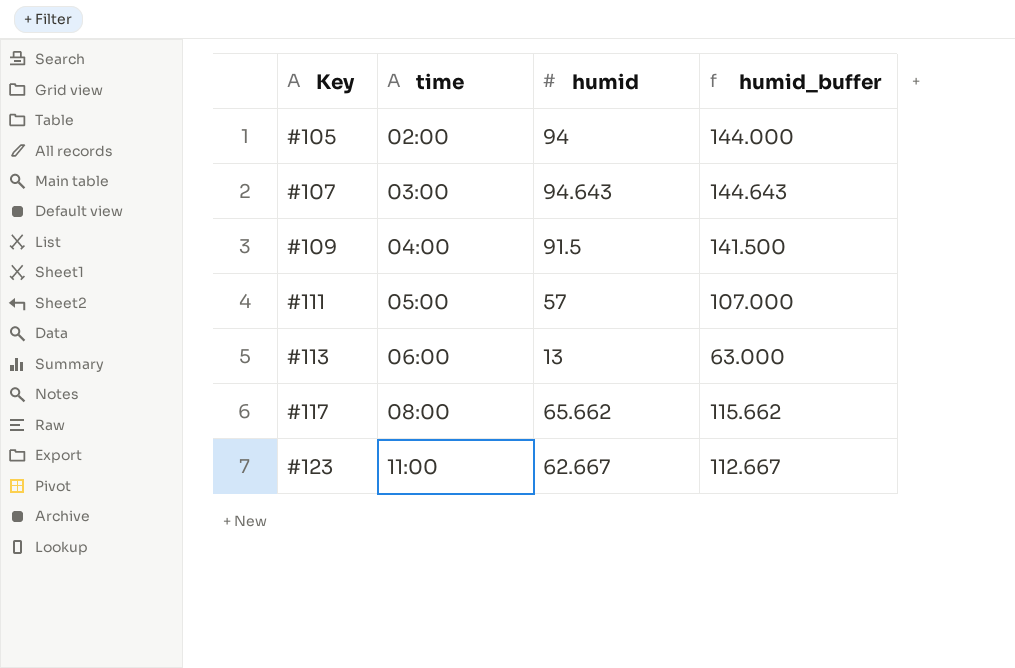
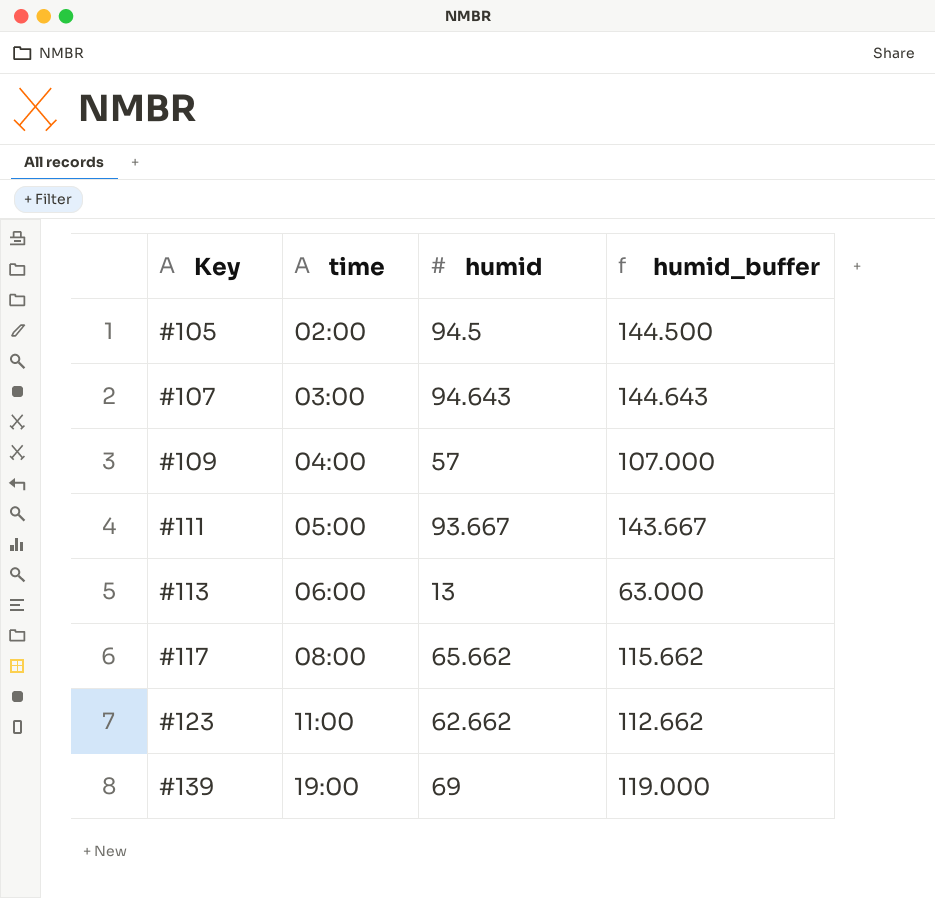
#105 | humid: 94 -> 94.5
#105 | humid_buffer: 144.000 -> 144.500
#109 | humid: 91.5 -> 57
#109 | humid_buffer: 141.500 -> 107.000
#111 | humid: 57 -> 93.667
#111 | humid_buffer: 107.000 -> 143.667
#123 | humid: 62.667 -> 62.662
#123 | humid_buffer: 112.667 -> 112.662
row #139: none -> 19:00 | 69 | 119.000

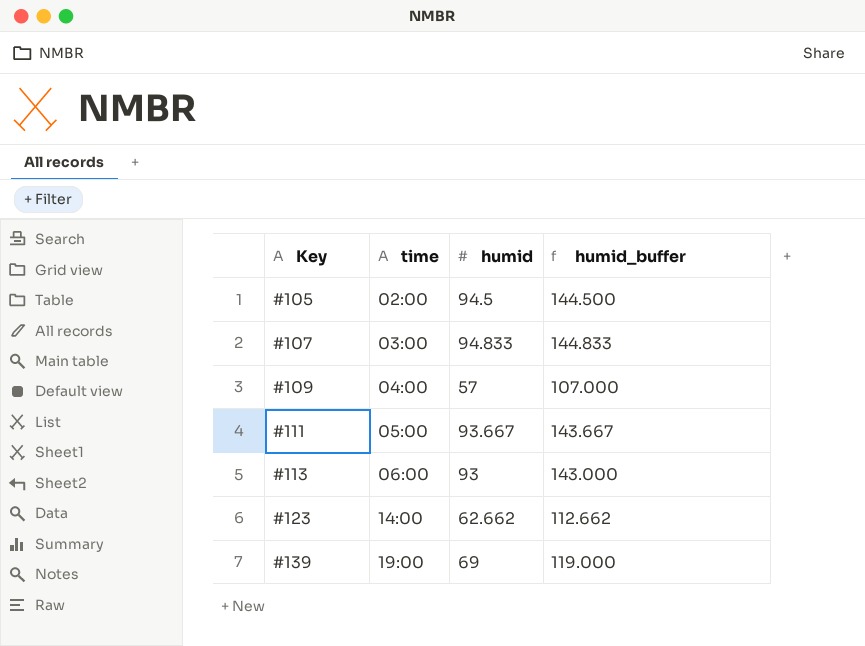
row #117: 08:00 | 65.662 | 115.662 -> none
#107 | humid: 94.643 -> 94.833
#107 | humid_buffer: 144.643 -> 144.833
#113 | humid: 13 -> 93
#113 | humid_buffer: 63.000 -> 143.000
#123 | time: 11:00 -> 14:00

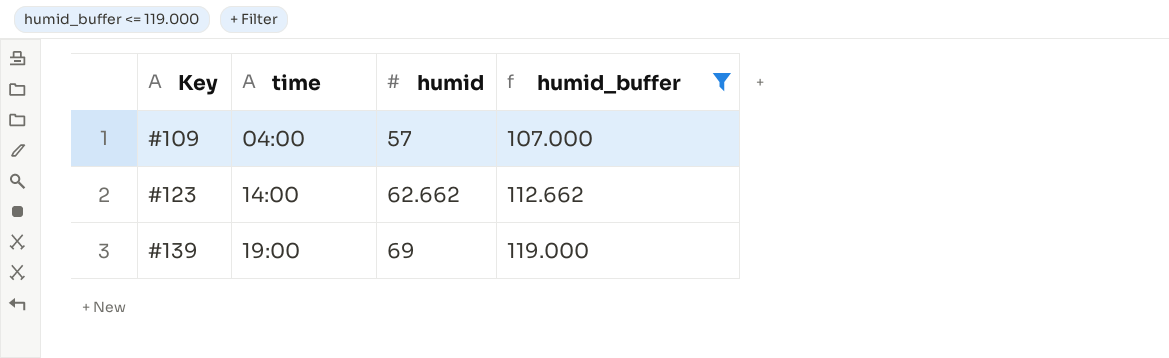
filter: none -> humid_buffer <= 119.000

